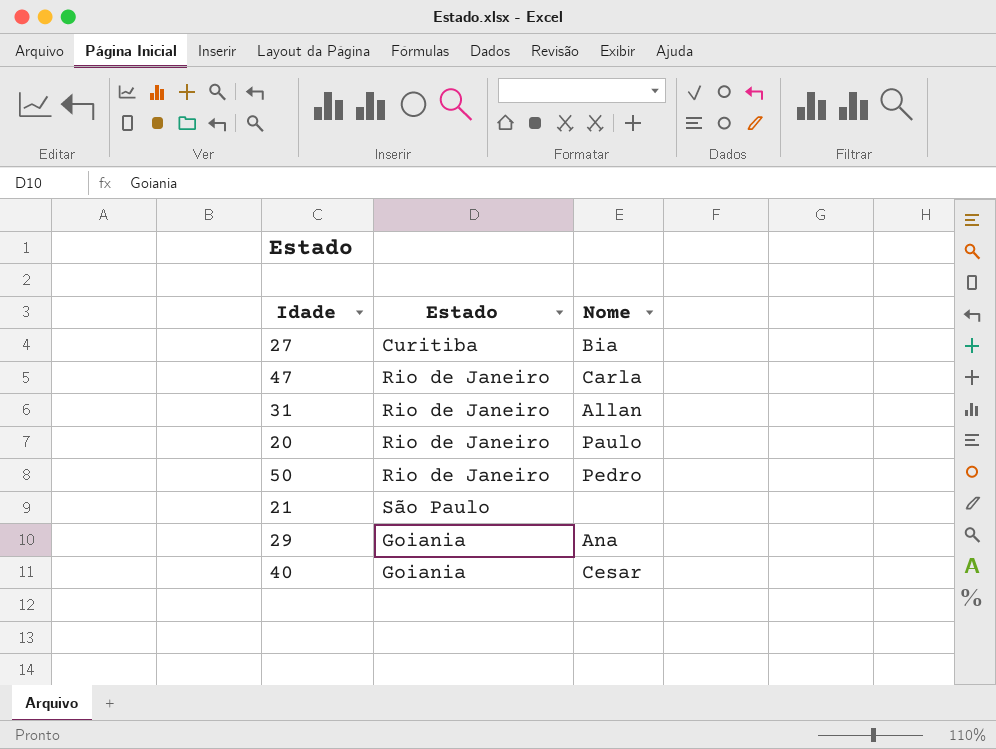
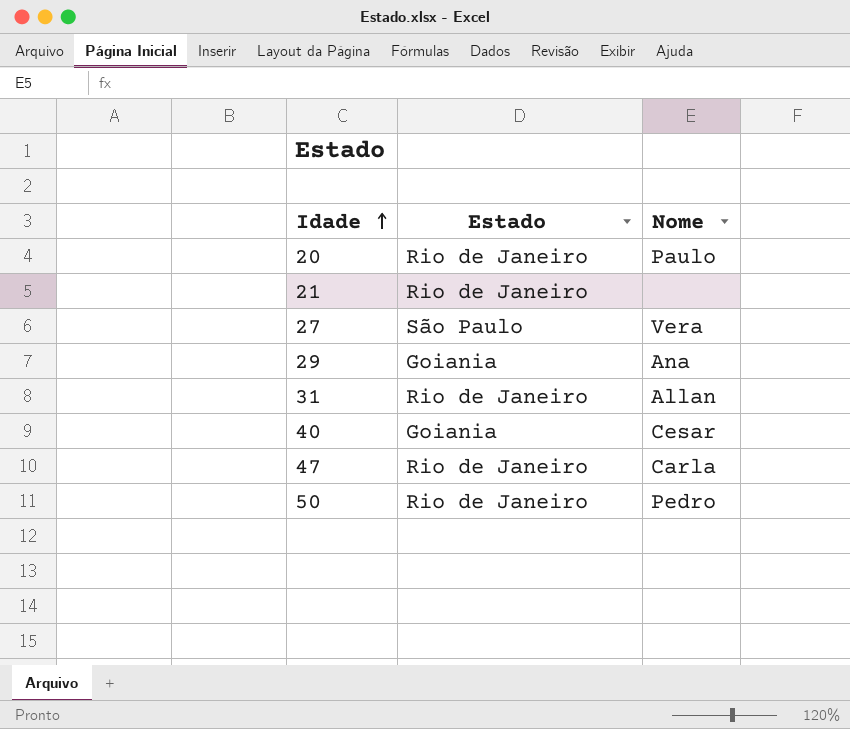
row order: none -> Idade ascending
21 | Estado: São Paulo -> Rio de Janeiro
27 | Estado: Curitiba -> São Paulo
27 | Nome: Bia -> Vera

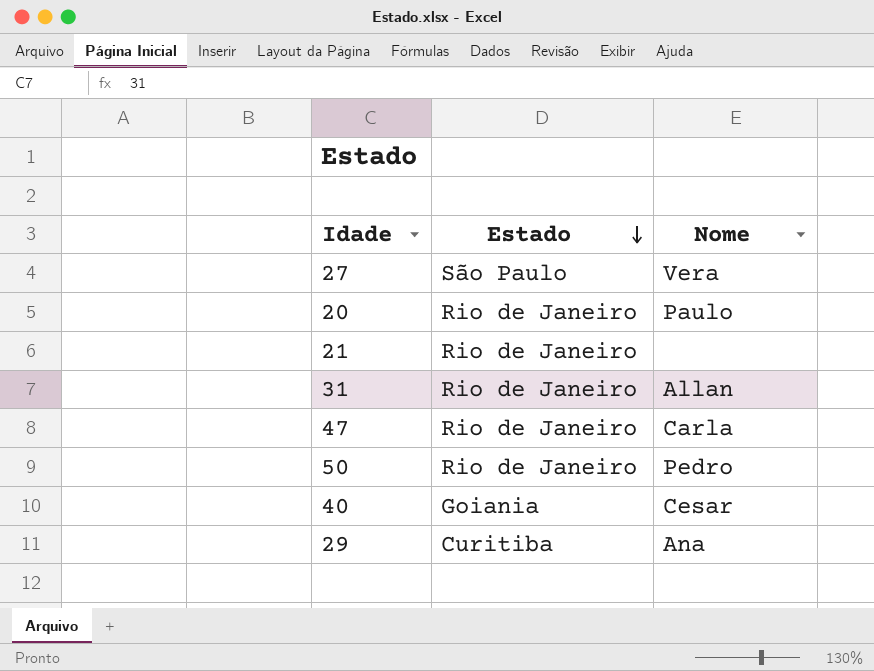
row order: Idade ascending -> Estado descending
29 | Estado: Goiania -> Curitiba

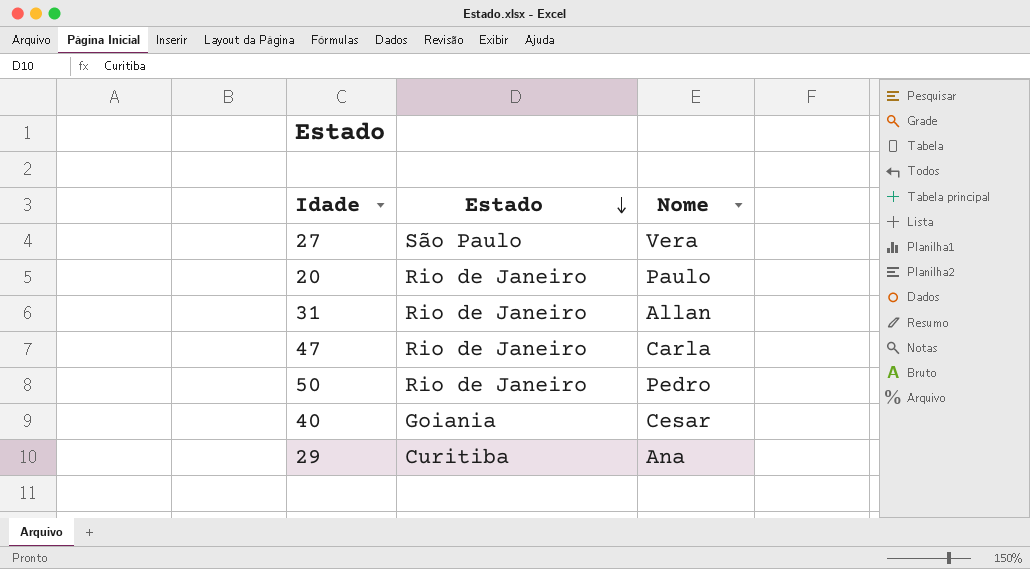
row 21: Rio de Janeiro | none -> none

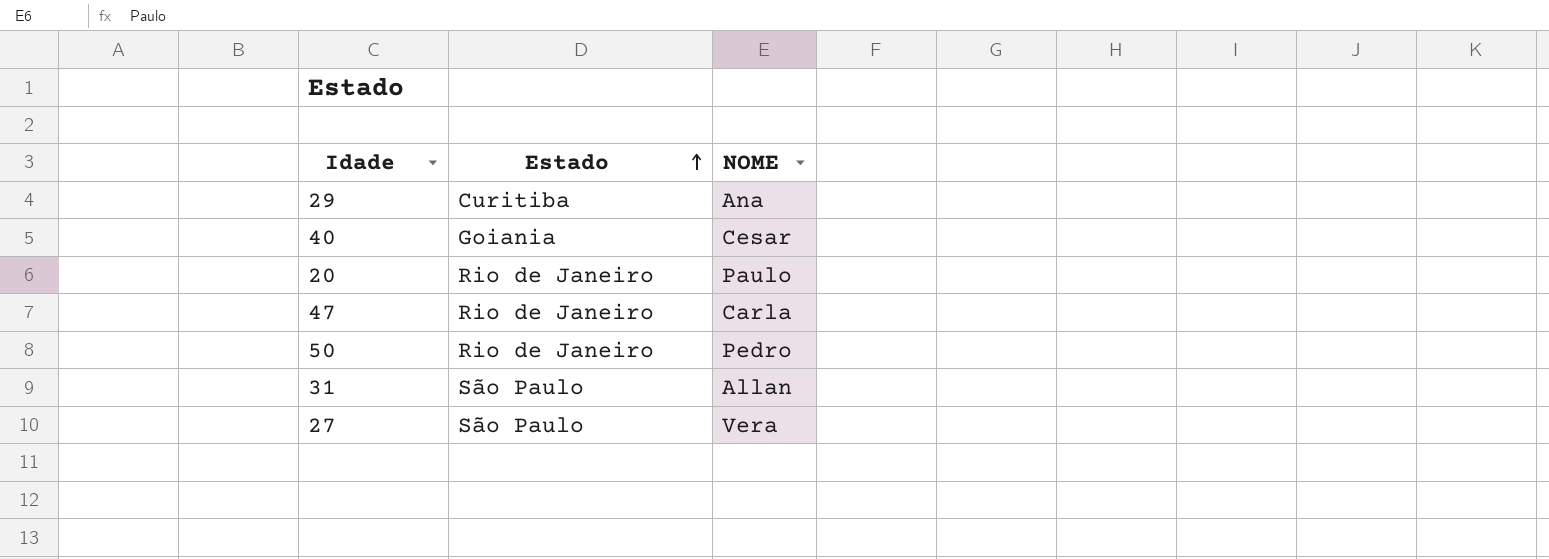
row order: Estado descending -> Estado ascending
column name: Nome -> NOME
31 | Estado: Rio de Janeiro -> São Paulo

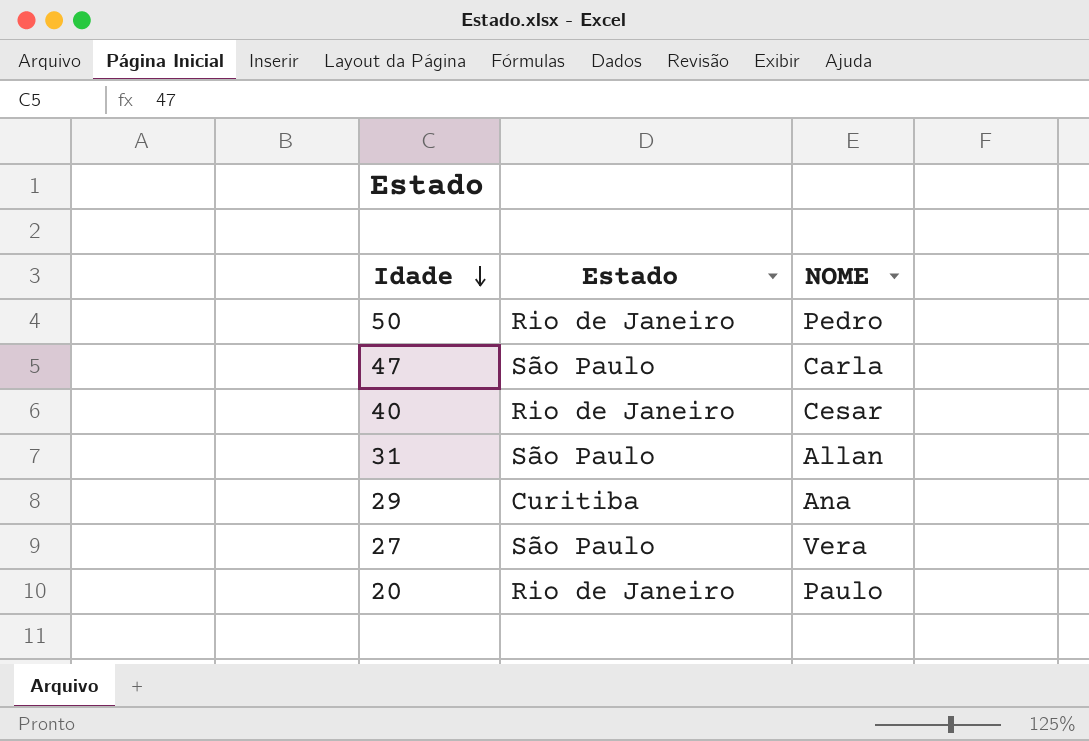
row order: Estado ascending -> Idade descending
47 | Estado: Rio de Janeiro -> São Paulo
40 | Estado: Goiania -> Rio de Janeiro

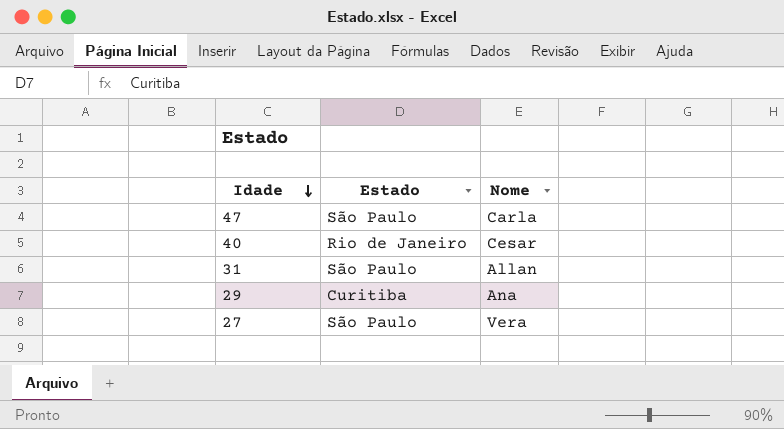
column name: NOME -> Nome
row 50: Rio de Janeiro | Pedro -> none
row 20: Rio de Janeiro | Paulo -> none

